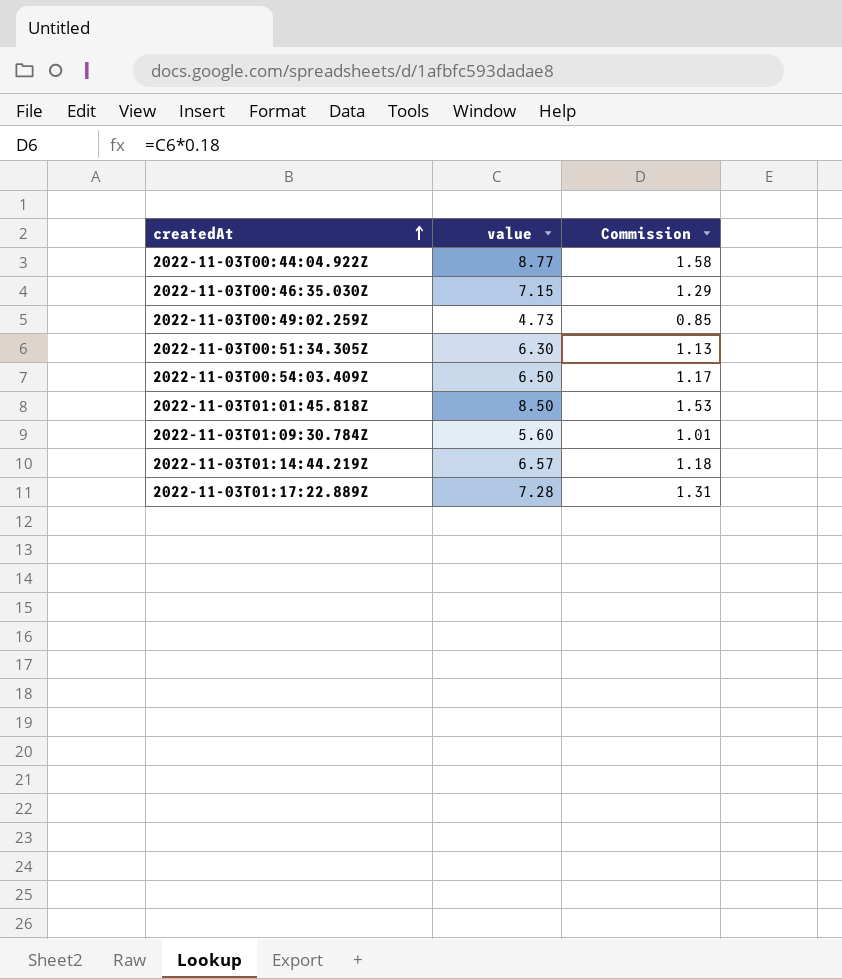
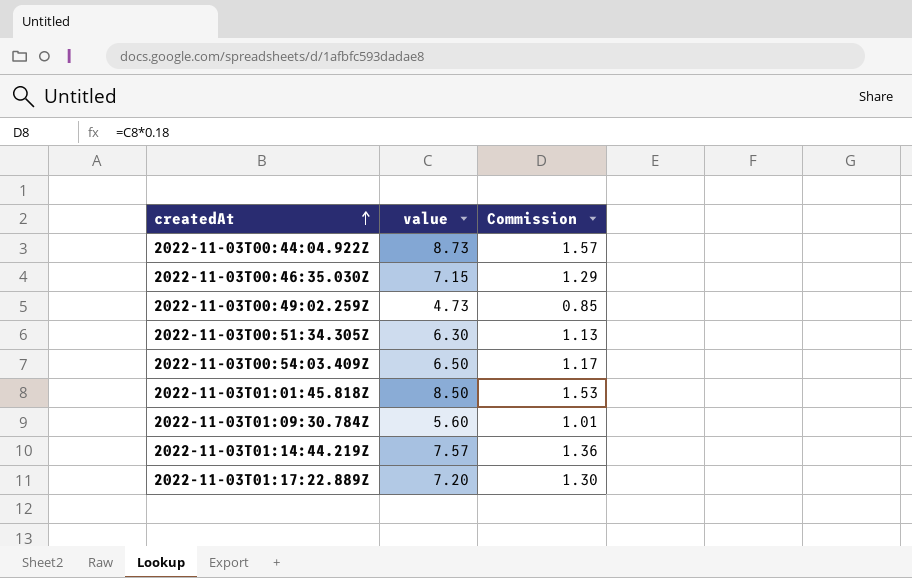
2022-11-03T00:44:04.922Z | value: 8.77 -> 8.73
2022-11-03T00:44:04.922Z | Commission: 1.58 -> 1.57
2022-11-03T01:14:44.219Z | value: 6.57 -> 7.57
2022-11-03T01:14:44.219Z | Commission: 1.18 -> 1.36
2022-11-03T01:17:22.889Z | value: 7.28 -> 7.20
2022-11-03T01:17:22.889Z | Commission: 1.31 -> 1.30

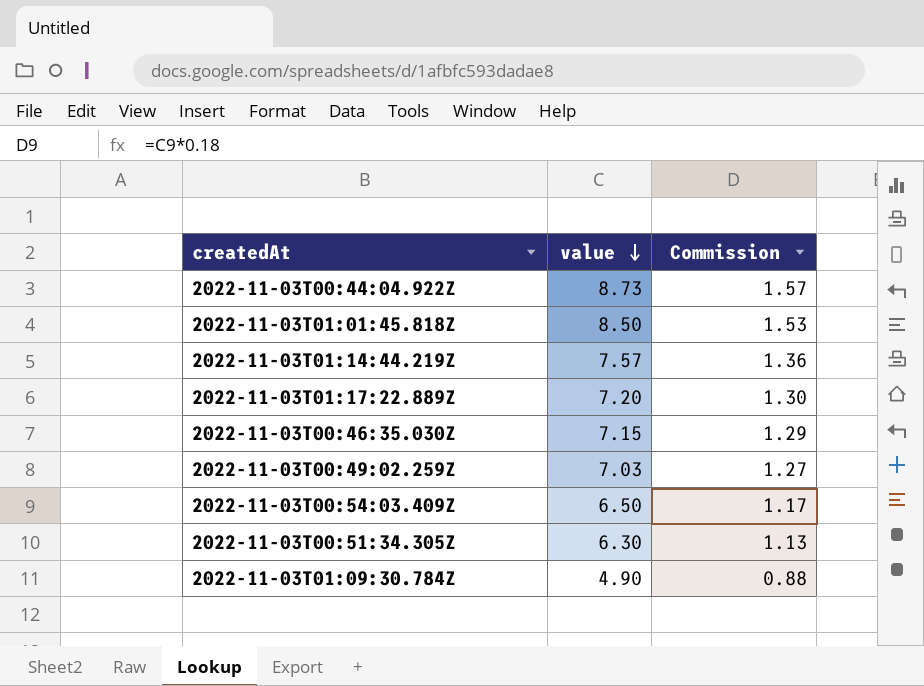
row order: createdAt ascending -> value descending
2022-11-03T00:49:02.259Z | value: 4.73 -> 7.03
2022-11-03T00:49:02.259Z | Commission: 0.85 -> 1.27
2022-11-03T01:09:30.784Z | value: 5.60 -> 4.90
2022-11-03T01:09:30.784Z | Commission: 1.01 -> 0.88

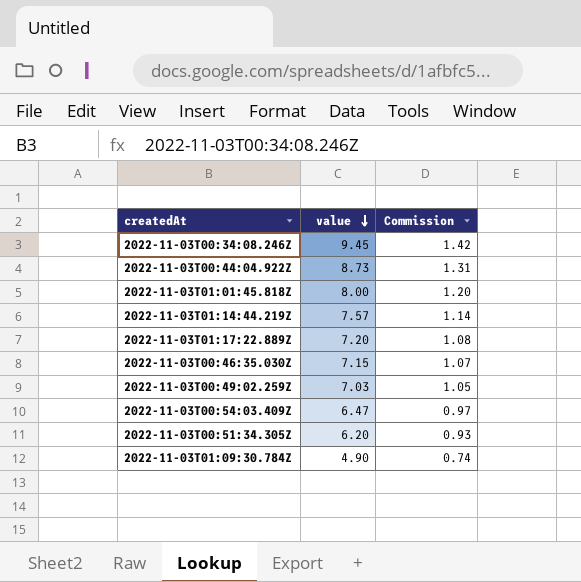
column Commission | formula: [value] * 0.18 -> [value] * 0.15
row 2022-11-03T00:34:08.246Z: none -> 9.45 | 1.42
2022-11-03T01:01:45.818Z | value: 8.50 -> 8.00
2022-11-03T00:54:03.409Z | value: 6.50 -> 6.47
2022-11-03T00:51:34.305Z | value: 6.30 -> 6.20

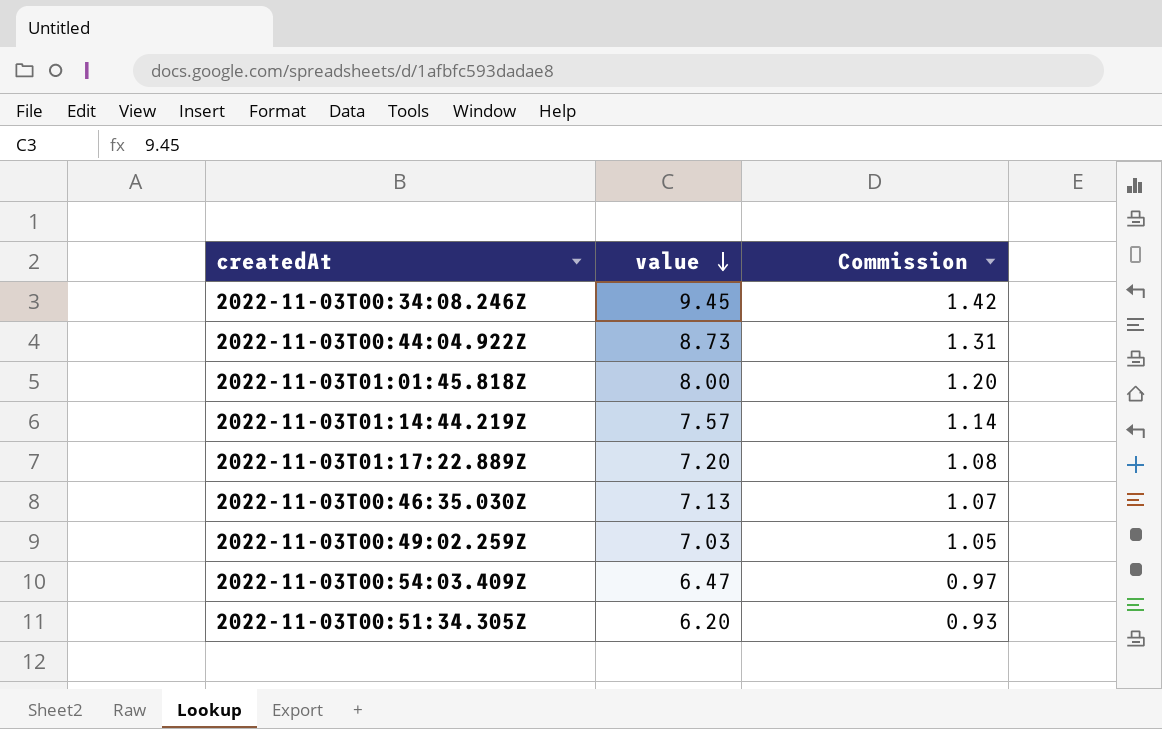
row 2022-11-03T01:09:30.784Z: 4.90 | 0.74 -> none
2022-11-03T00:46:35.030Z | value: 7.15 -> 7.13

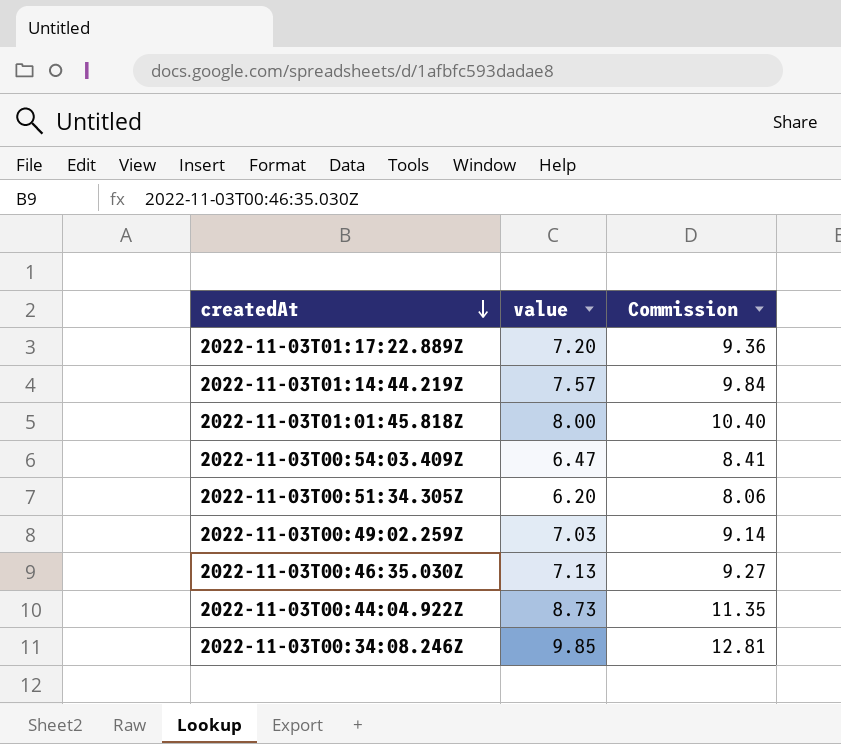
row order: value descending -> createdAt descending
column Commission | formula: [value] * 0.15 -> [value] * 1.3
2022-11-03T00:34:08.246Z | value: 9.45 -> 9.85

